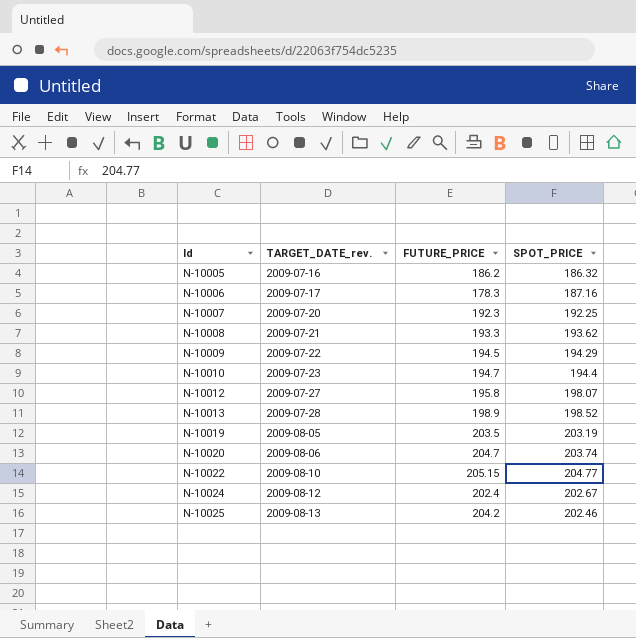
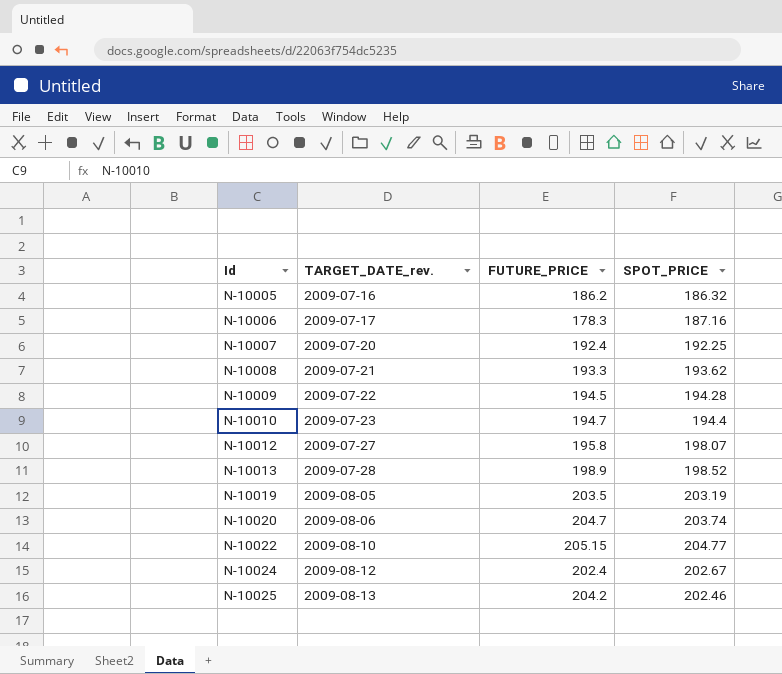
N-10007 | FUTURE_PRICE: 192.3 -> 192.4
N-10009 | SPOT_PRICE: 194.29 -> 194.28

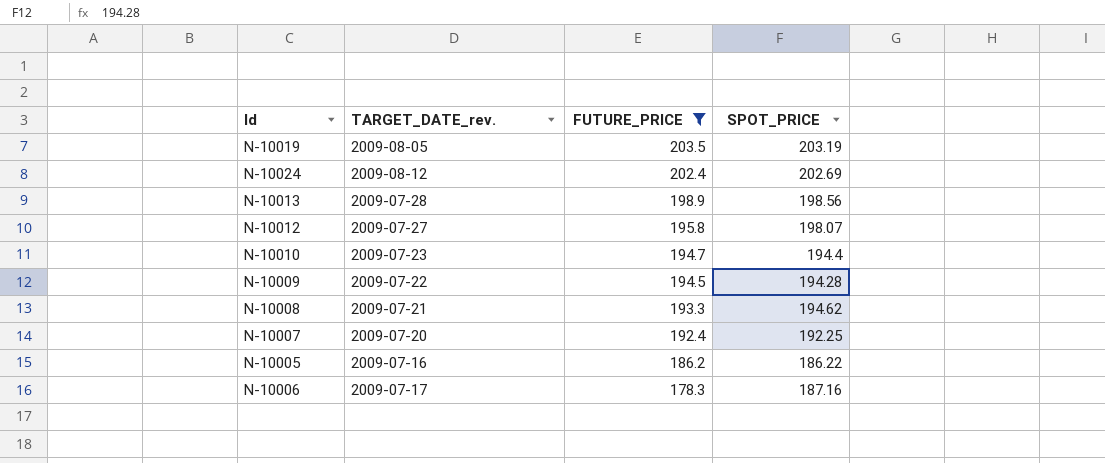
filter: none -> FUTURE_PRICE <= 203.5
row order: Id ascending -> FUTURE_PRICE descending
N-10024 | SPOT_PRICE: 202.67 -> 202.69
N-10013 | SPOT_PRICE: 198.52 -> 198.56
N-10008 | SPOT_PRICE: 193.62 -> 194.62
N-10005 | SPOT_PRICE: 186.32 -> 186.22

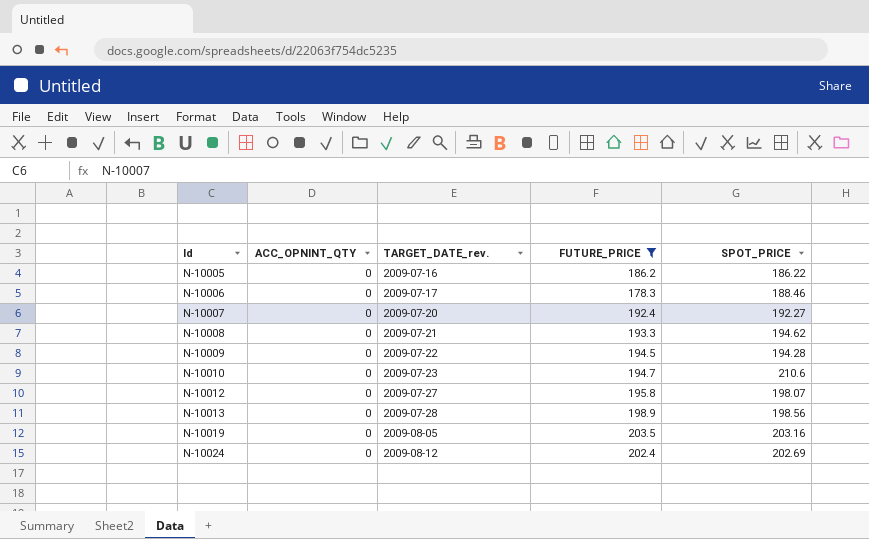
row order: FUTURE_PRICE descending -> Id ascending
column ACC_OPNINT_QTY | position: none -> 2
N-10006 | SPOT_PRICE: 187.16 -> 188.46
N-10007 | SPOT_PRICE: 192.25 -> 192.27
N-10010 | SPOT_PRICE: 194.4 -> 210.6
N-10019 | SPOT_PRICE: 203.19 -> 203.16

